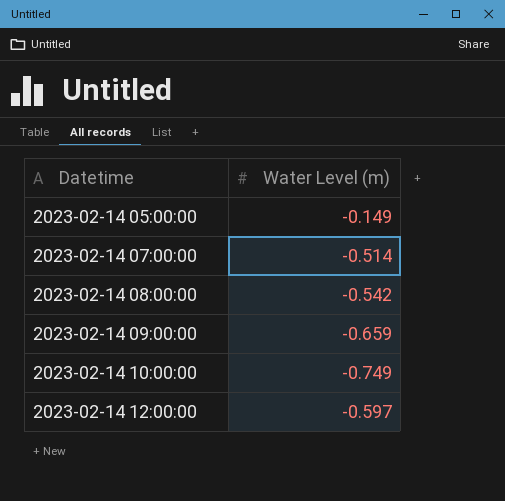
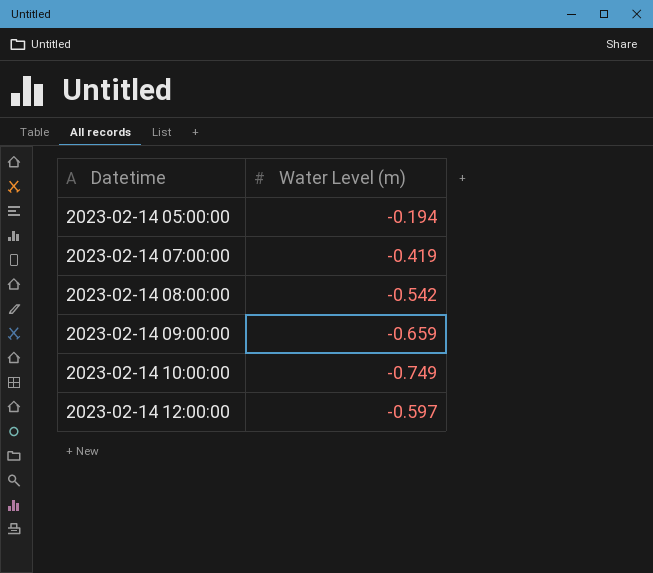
2023-02-14 05:00:00 | Water Level (m): -0.149 -> -0.194
2023-02-14 07:00:00 | Water Level (m): -0.514 -> -0.419

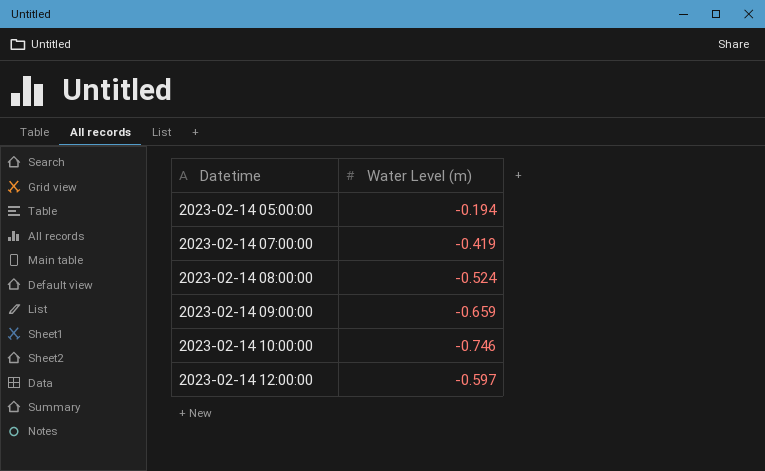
2023-02-14 08:00:00 | Water Level (m): -0.542 -> -0.524
2023-02-14 10:00:00 | Water Level (m): -0.749 -> -0.746

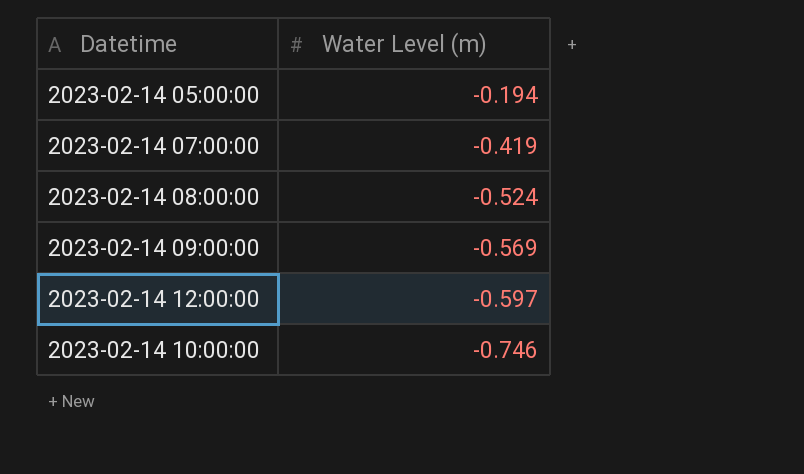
row order: Datetime ascending -> Water Level (m) descending
2023-02-14 09:00:00 | Water Level (m): -0.659 -> -0.569

